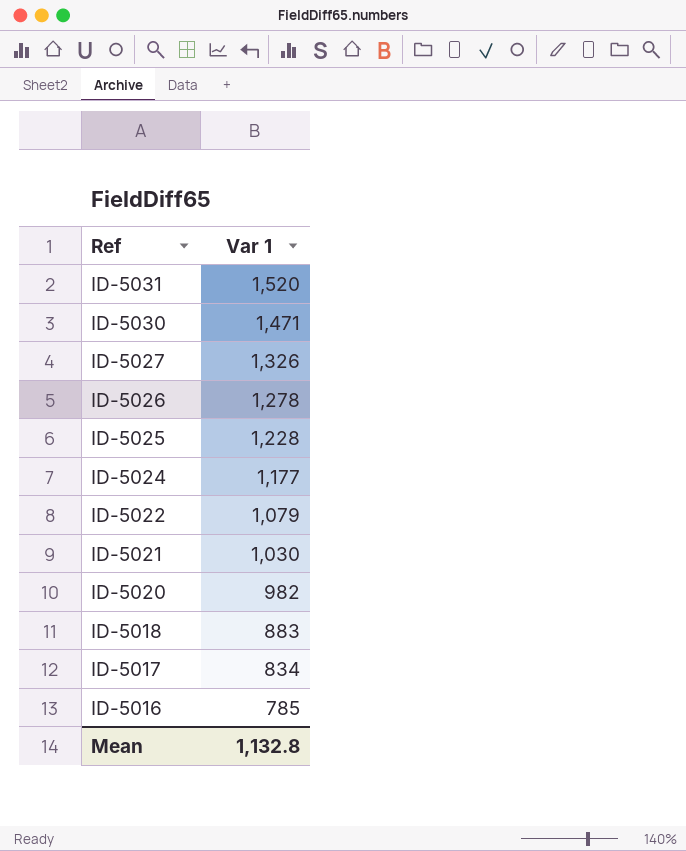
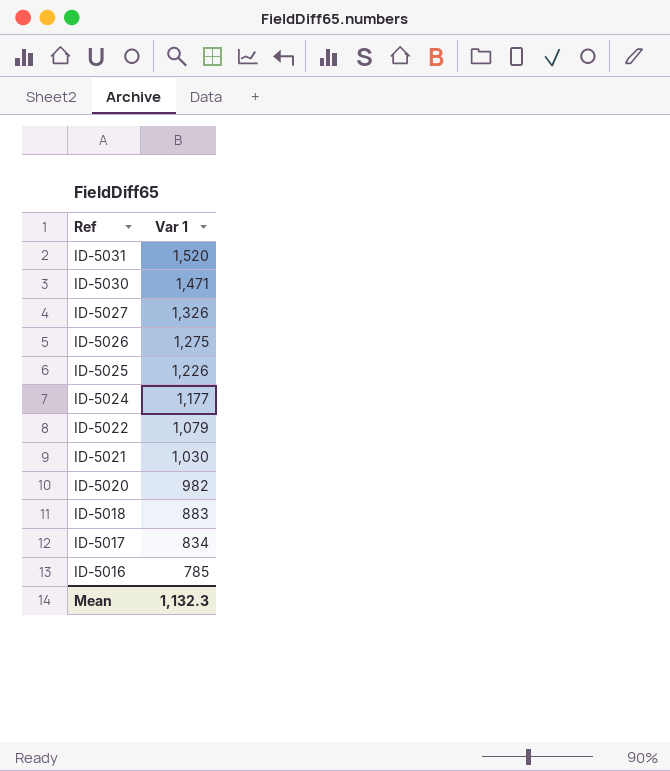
ID-5026 | Var 1: 1,278 -> 1,275
ID-5025 | Var 1: 1,228 -> 1,226
Mean | Var 1: 1,132.8 -> 1,132.3

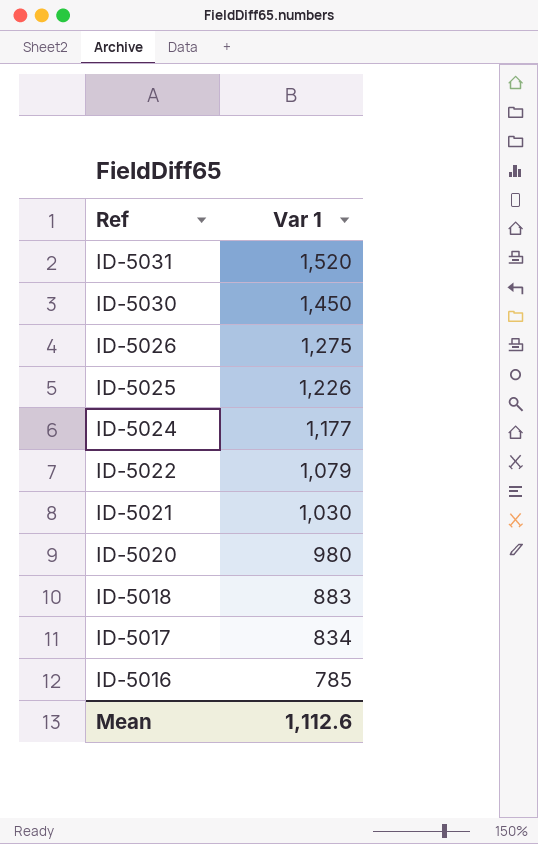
row ID-5027: 1,326 -> none
ID-5030 | Var 1: 1,471 -> 1,450
ID-5020 | Var 1: 982 -> 980
Mean | Var 1: 1,132.3 -> 1,112.6

